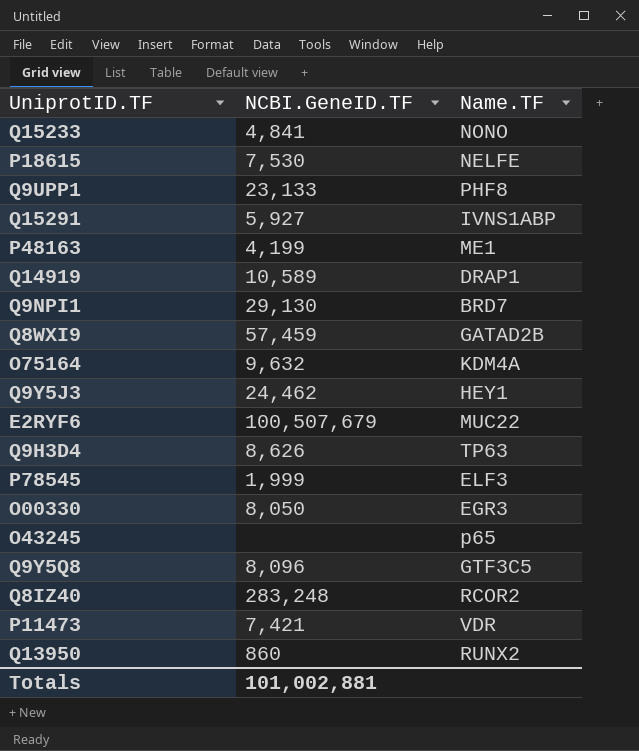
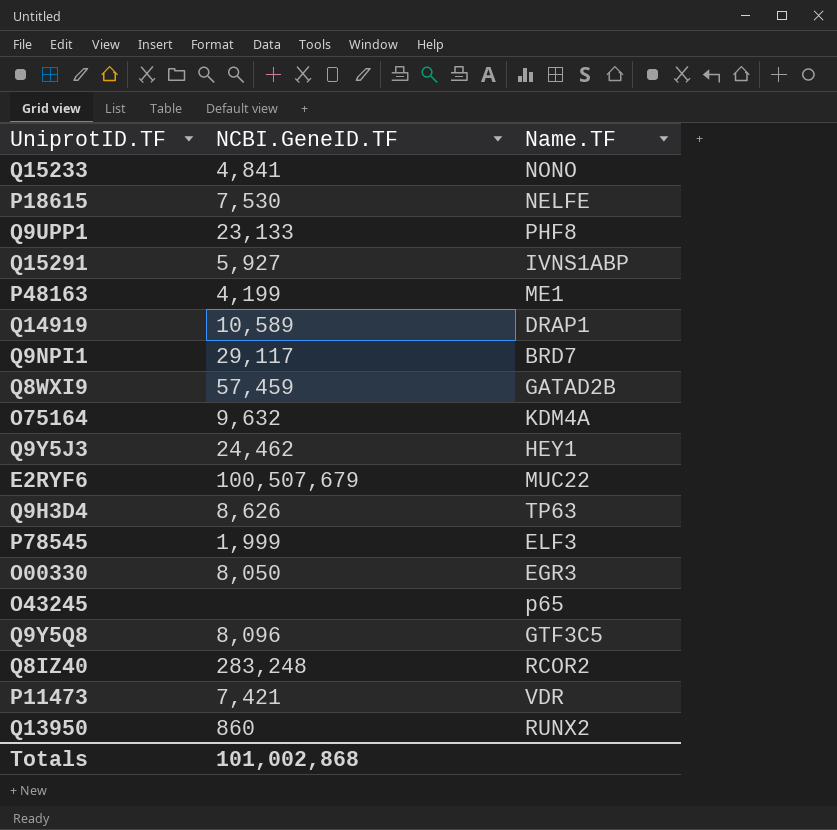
Q9NPI1 | NCBI.GeneID.TF: 29,130 -> 29,117
Totals | NCBI.GeneID.TF: 101,002,881 -> 101,002,868

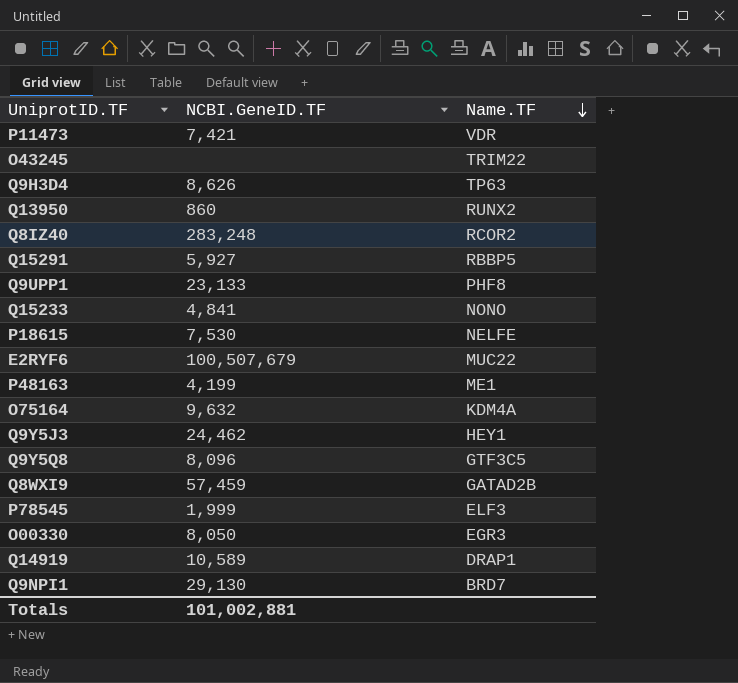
row order: none -> Name.TF descending
O43245 | Name.TF: p65 -> TRIM22
Q15291 | Name.TF: IVNS1ABP -> RBBP5
Q9NPI1 | NCBI.GeneID.TF: 29,117 -> 29,130
Totals | NCBI.GeneID.TF: 101,002,868 -> 101,002,881

